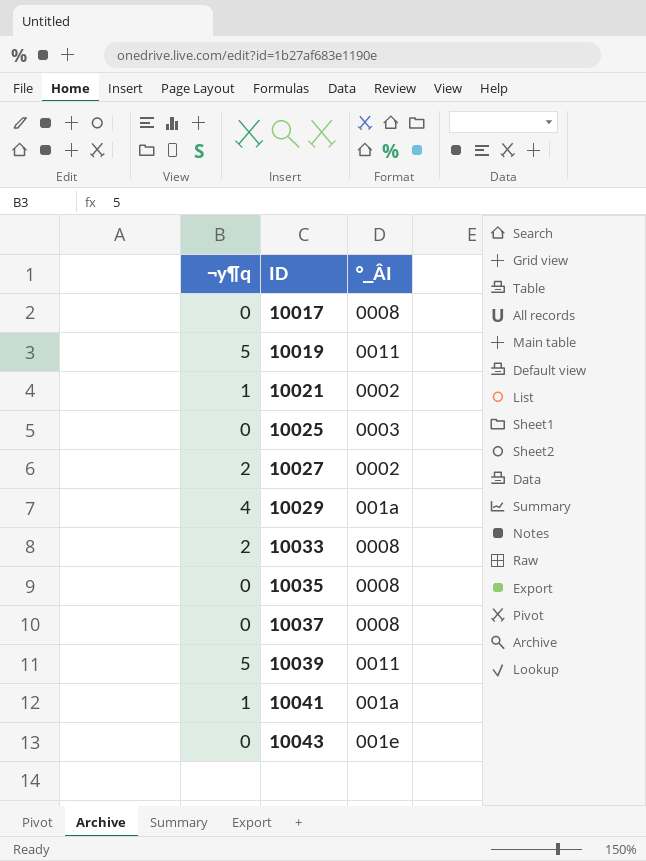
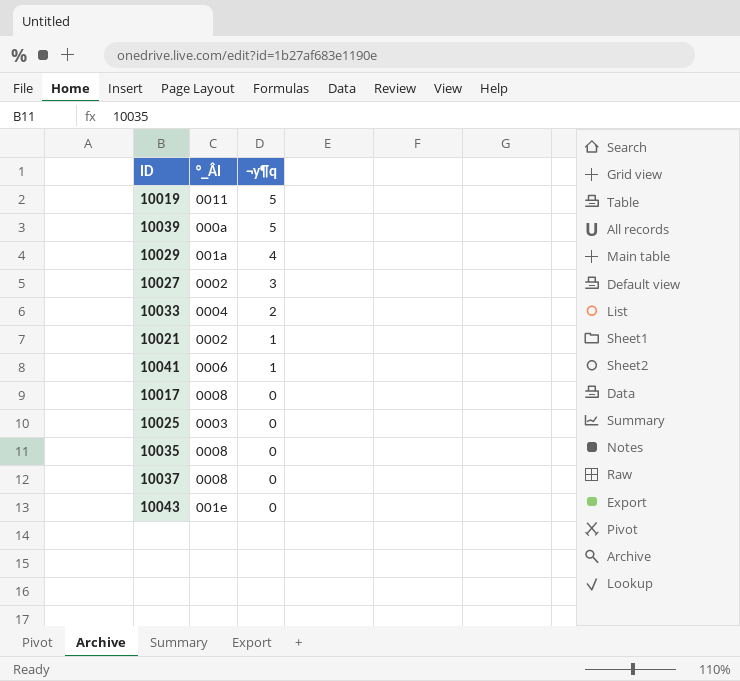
row order: ID ascending -> ¬y¶q descending
column ¬y¶q | position: 1 -> 3
10039 | °_ÂI: 0011 -> 000a
10027 | ¬y¶q: 2 -> 3
10033 | °_ÂI: 0008 -> 0004
10041 | °_ÂI: 001a -> 0006

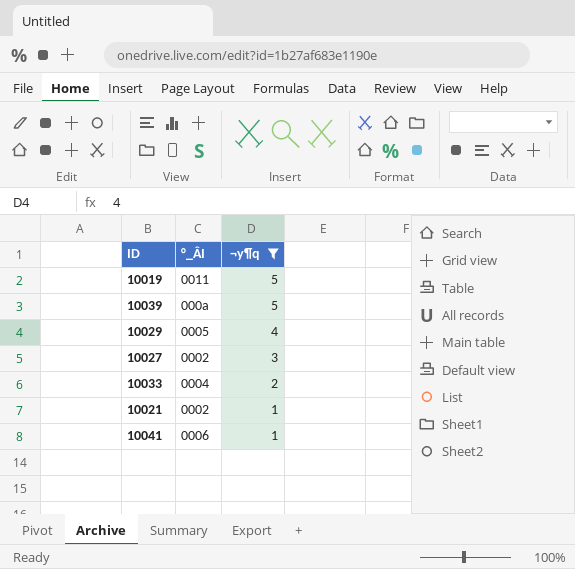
filter: none -> ¬y¶q != 0
10029 | °_ÂI: 001a -> 0005

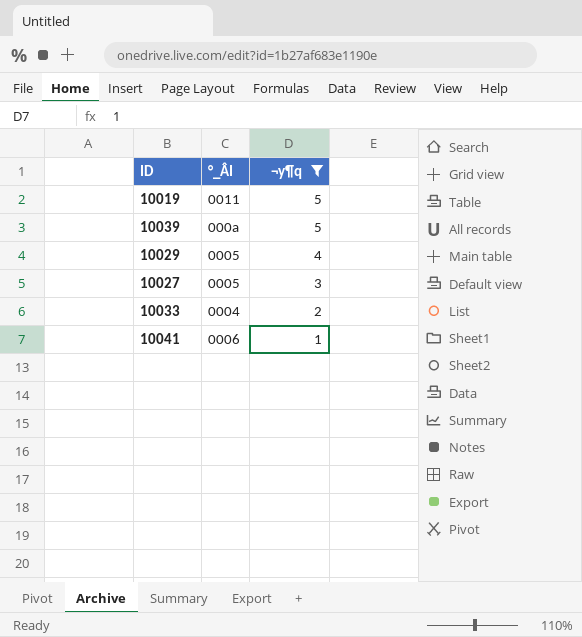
row 10021: 0002 | 1 -> none
10027 | °_ÂI: 0002 -> 0005

